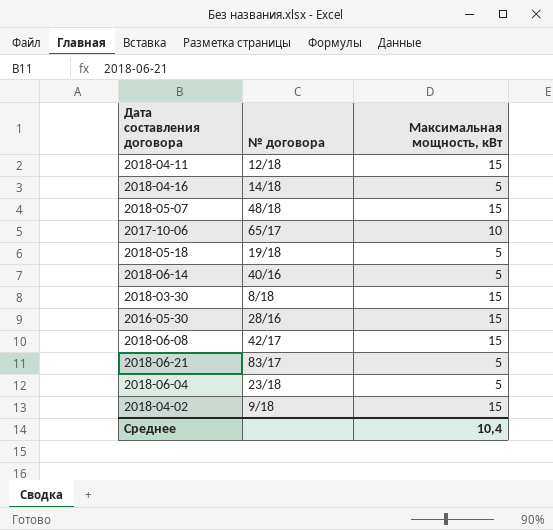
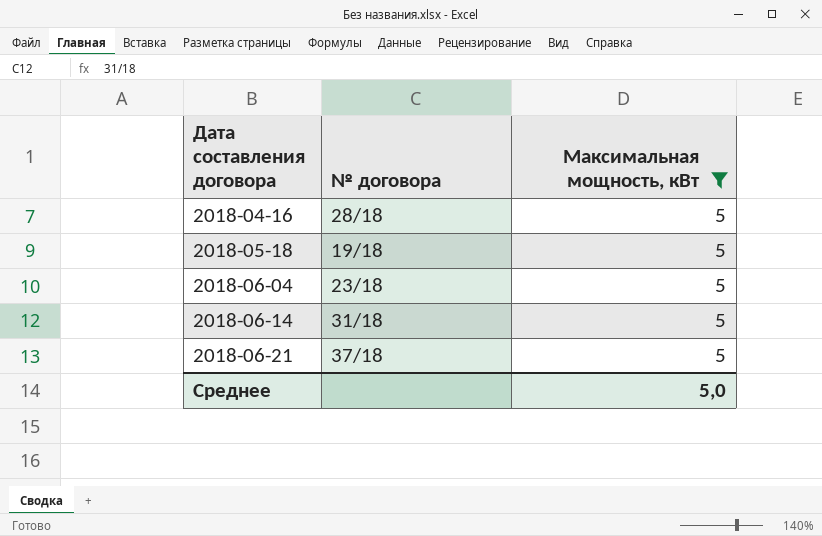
filter: none -> Максимальная мощность, кВт = 5
row order: none -> Дата составления договора ascending
2018-04-16 | № договора: 14/18 -> 28/18
2018-06-14 | № договора: 40/16 -> 31/18
2018-06-21 | № договора: 83/17 -> 37/18
Среднее | Максимальная мощность, кВт: 10,4 -> 5,0

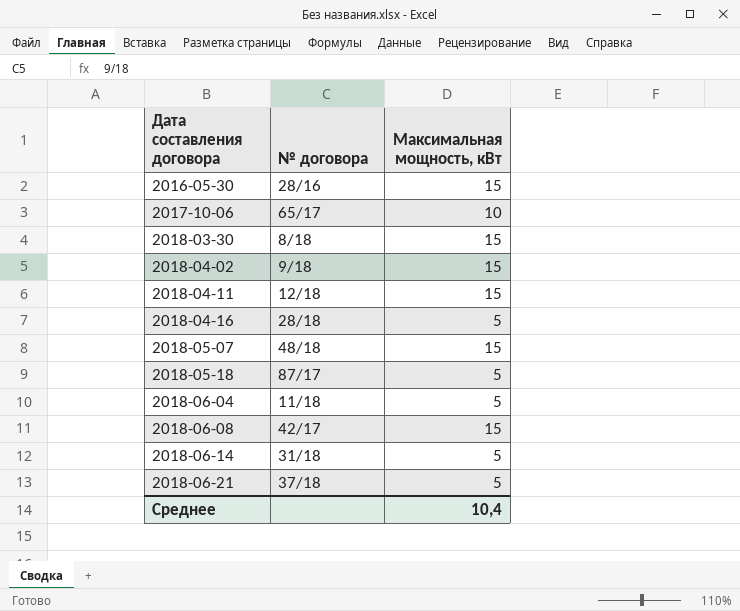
filter: Максимальная мощность, кВт = 5 -> none
2018-05-18 | № договора: 19/18 -> 87/17
2018-06-04 | № договора: 23/18 -> 11/18
Среднее | Максимальная мощность, кВт: 5,0 -> 10,4

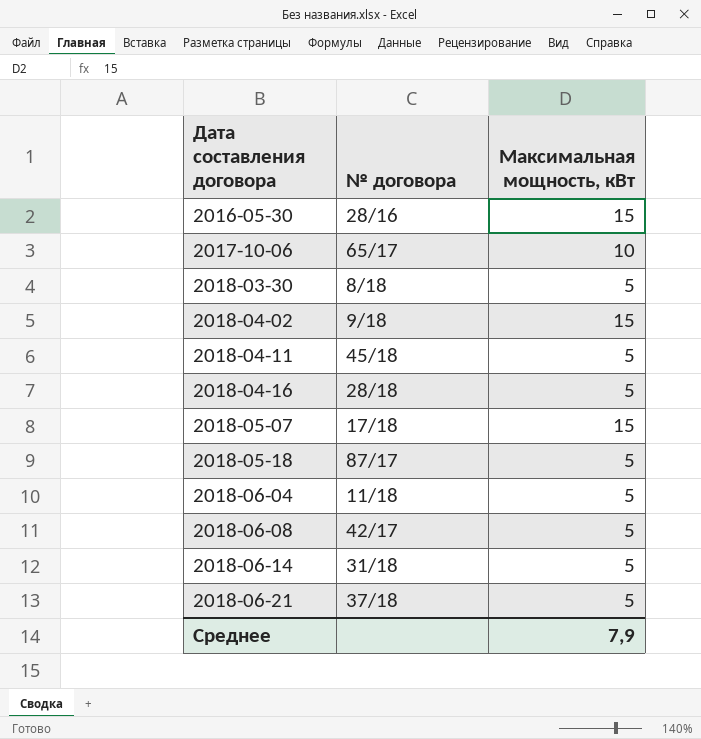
2018-03-30 | Максимальная мощность, кВт: 15 -> 5
2018-04-11 | № договора: 12/18 -> 45/18
2018-04-11 | Максимальная мощность, кВт: 15 -> 5
2018-05-07 | № договора: 48/18 -> 17/18
2018-06-08 | Максимальная мощность, кВт: 15 -> 5
Среднее | Максимальная мощность, кВт: 10,4 -> 7,9

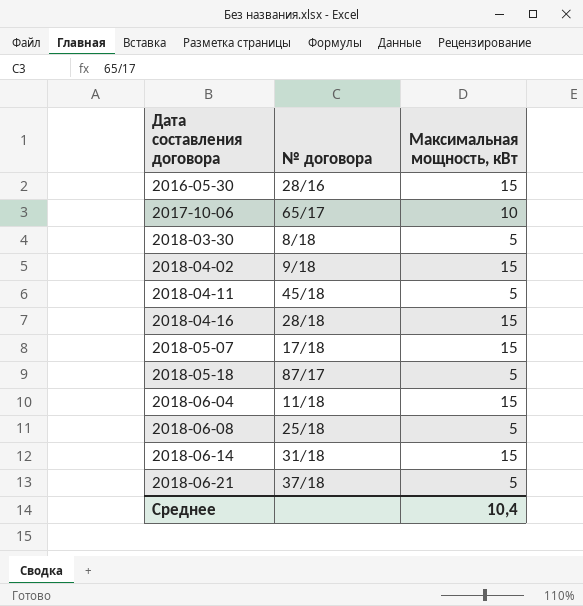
2018-04-16 | Максимальная мощность, кВт: 5 -> 15
2018-06-04 | Максимальная мощность, кВт: 5 -> 15
2018-06-08 | № договора: 42/17 -> 25/18
2018-06-14 | Максимальная мощность, кВт: 5 -> 15
Среднее | Максимальная мощность, кВт: 7,9 -> 10,4

